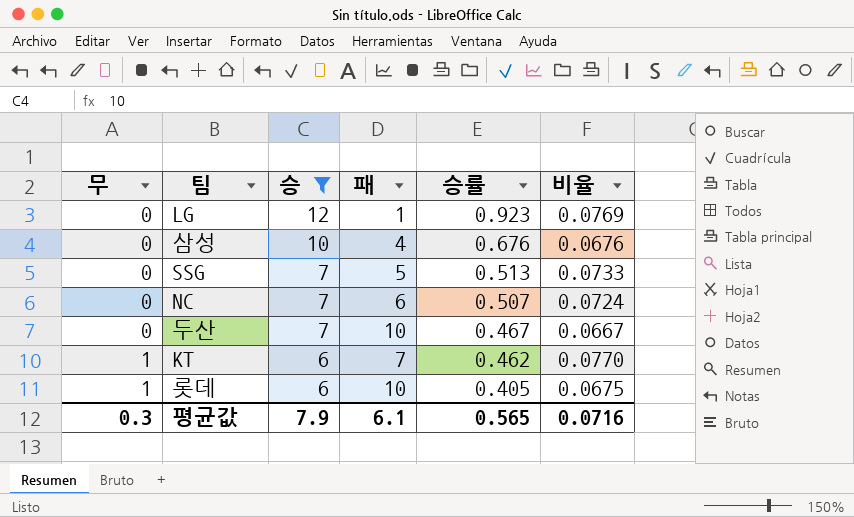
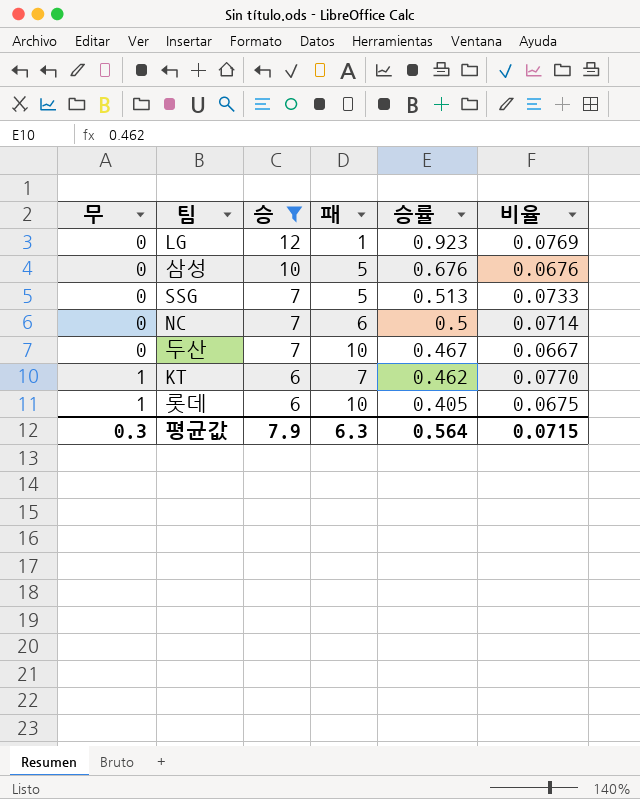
삼성 | 패: 4 -> 5
NC | 승률: 0.507 -> 0.5
NC | 비율: 0.0724 -> 0.0714
평균값 | 패: 6.1 -> 6.3
평균값 | 승률: 0.565 -> 0.564
평균값 | 비율: 0.0716 -> 0.0715

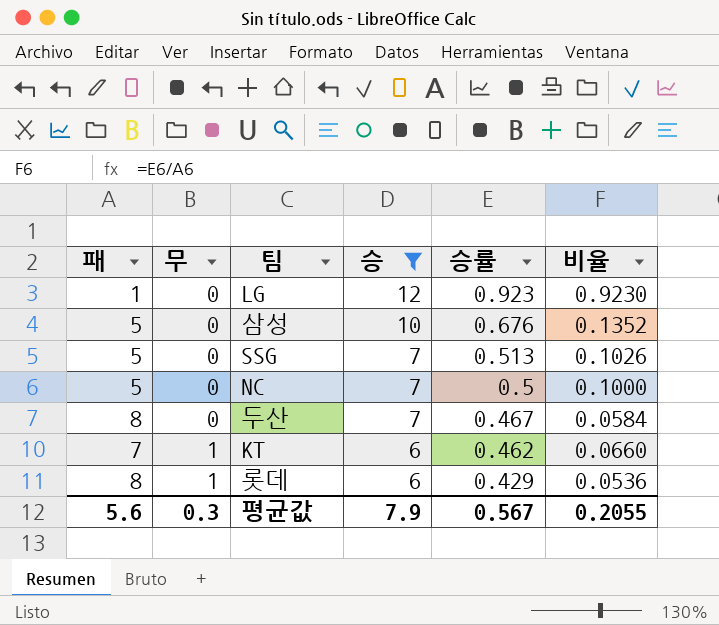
column 패 | position: 4 -> 1
column 비율 | formula: [승률] / [승] -> [승률] / [패]
NC | 패: 6 -> 5
두산 | 패: 10 -> 8
롯데 | 패: 10 -> 8
롯데 | 승률: 0.405 -> 0.429
평균값 | 패: 6.3 -> 5.6
평균값 | 승률: 0.564 -> 0.567
평균값 | 비율: 0.0715 -> 0.2055

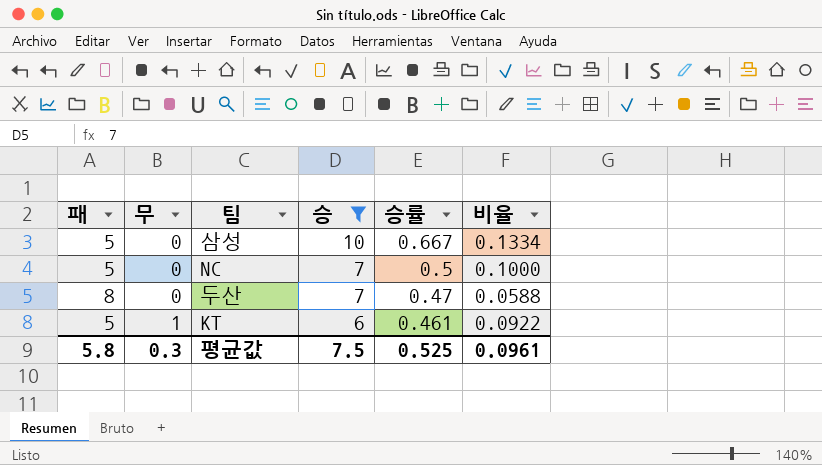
row LG: 1 | 0 | 12 | 0.923 | 0.9230 -> none
row SSG: 5 | 0 | 7 | 0.513 | 0.1026 -> none
row 롯데: 8 | 1 | 6 | 0.429 | 0.0536 -> none
삼성 | 승률: 0.676 -> 0.667
삼성 | 비율: 0.1352 -> 0.1334
두산 | 승률: 0.467 -> 0.47
두산 | 비율: 0.0584 -> 0.0588
KT | 패: 7 -> 5
KT | 승률: 0.462 -> 0.461
KT | 비율: 0.0660 -> 0.0922
평균값 | 패: 5.6 -> 5.8
평균값 | 승: 7.9 -> 7.5
평균값 | 승률: 0.567 -> 0.525
평균값 | 비율: 0.2055 -> 0.0961

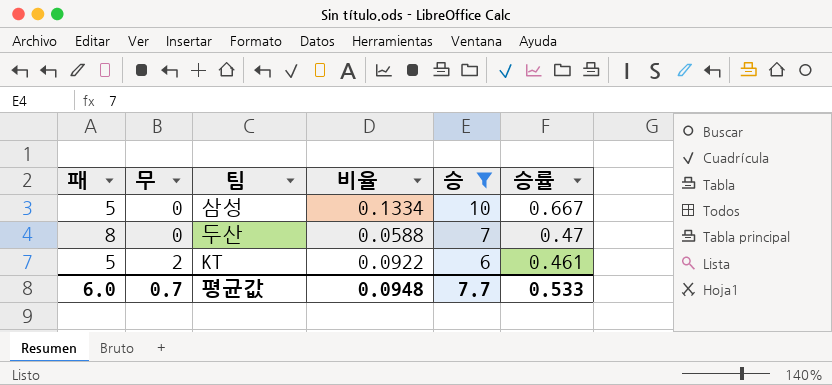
column 비율 | position: 6 -> 4
row NC: 5 | 0 | 7 | 0.5 | 0.1000 -> none
KT | 무: 1 -> 2
평균값 | 패: 5.8 -> 6.0
평균값 | 무: 0.3 -> 0.7
평균값 | 비율: 0.0961 -> 0.0948
평균값 | 승: 7.5 -> 7.7
평균값 | 승률: 0.525 -> 0.533

